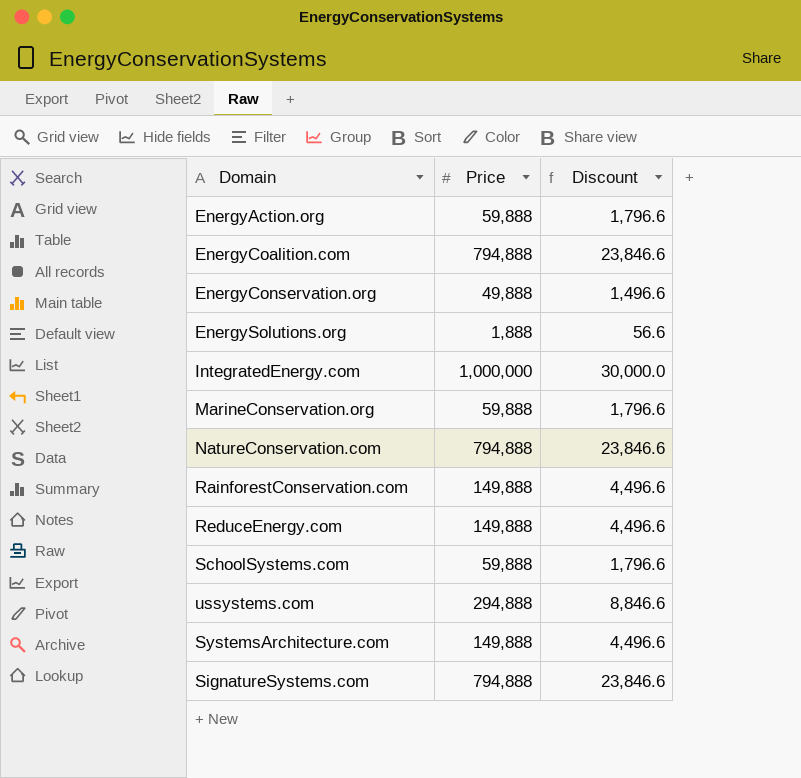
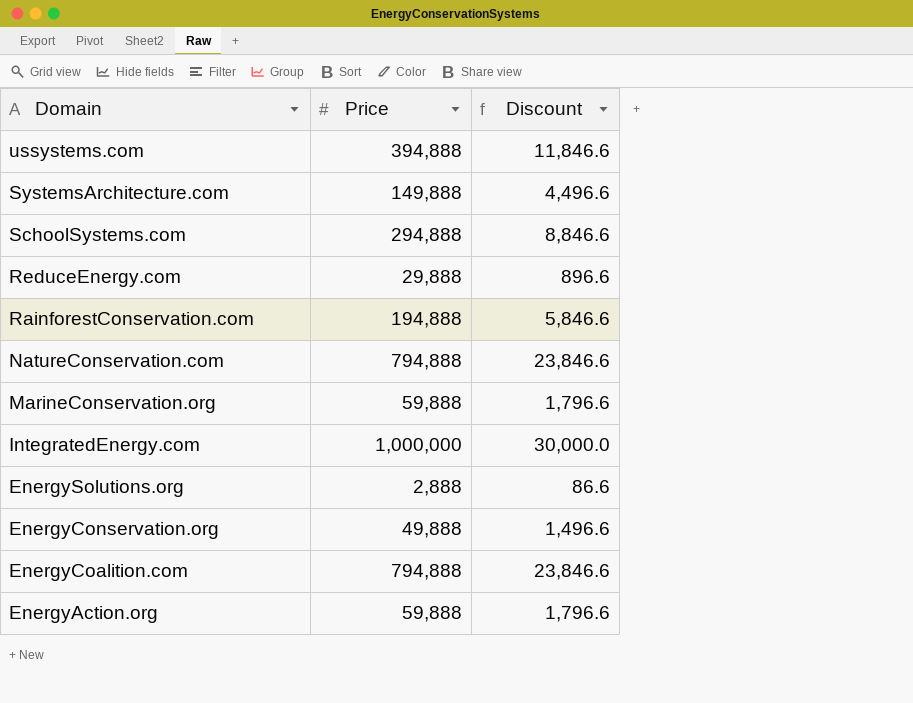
row order: none -> Domain descending
row SignatureSystems.com: 794,888 | 23,846.6 -> none
ussystems.com | Price: 294,888 -> 394,888
ussystems.com | Discount: 8,846.6 -> 11,846.6
SchoolSystems.com | Price: 59,888 -> 294,888
SchoolSystems.com | Discount: 1,796.6 -> 8,846.6
ReduceEnergy.com | Price: 149,888 -> 29,888
ReduceEnergy.com | Discount: 4,496.6 -> 896.6
RainforestConservation.com | Price: 149,888 -> 194,888
RainforestConservation.com | Discount: 4,496.6 -> 5,846.6
EnergySolutions.org | Price: 1,888 -> 2,888
EnergySolutions.org | Discount: 56.6 -> 86.6

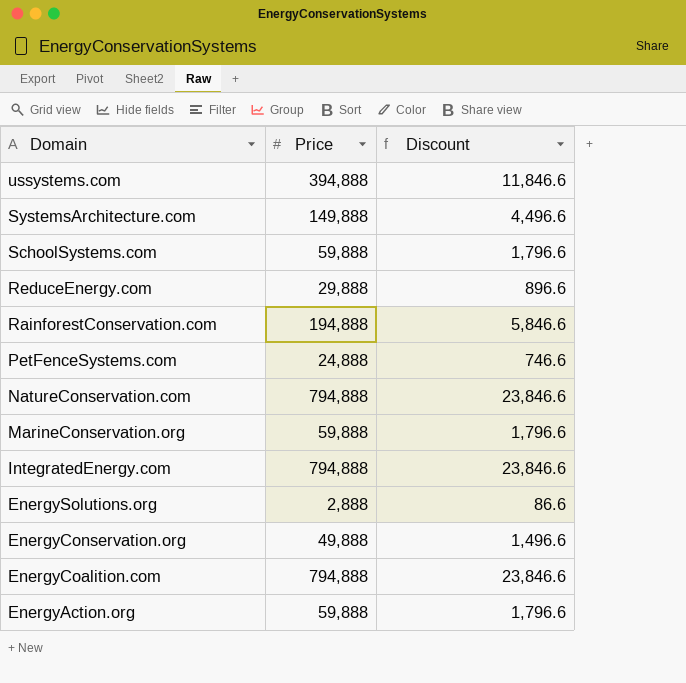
SchoolSystems.com | Price: 294,888 -> 59,888
SchoolSystems.com | Discount: 8,846.6 -> 1,796.6
row PetFenceSystems.com: none -> 24,888 | 746.6
IntegratedEnergy.com | Price: 1,000,000 -> 794,888
IntegratedEnergy.com | Discount: 30,000.0 -> 23,846.6

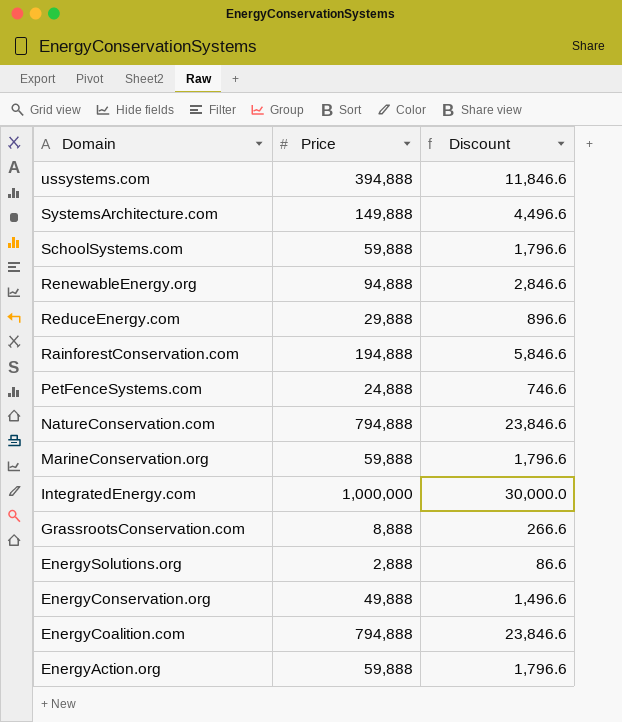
row RenewableEnergy.org: none -> 94,888 | 2,846.6
IntegratedEnergy.com | Price: 794,888 -> 1,000,000
IntegratedEnergy.com | Discount: 23,846.6 -> 30,000.0
row GrassrootsConservation.com: none -> 8,888 | 266.6

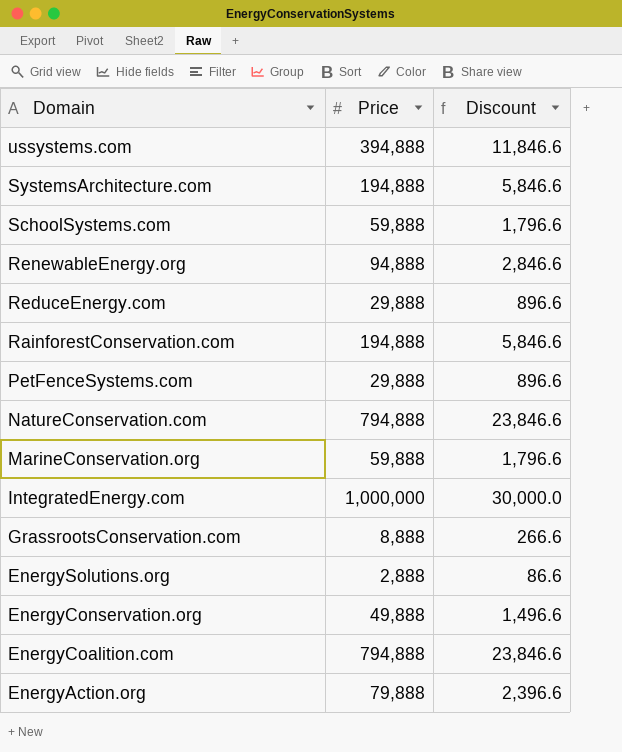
SystemsArchitecture.com | Price: 149,888 -> 194,888
SystemsArchitecture.com | Discount: 4,496.6 -> 5,846.6
PetFenceSystems.com | Price: 24,888 -> 29,888
PetFenceSystems.com | Discount: 746.6 -> 896.6
EnergyAction.org | Price: 59,888 -> 79,888
EnergyAction.org | Discount: 1,796.6 -> 2,396.6

